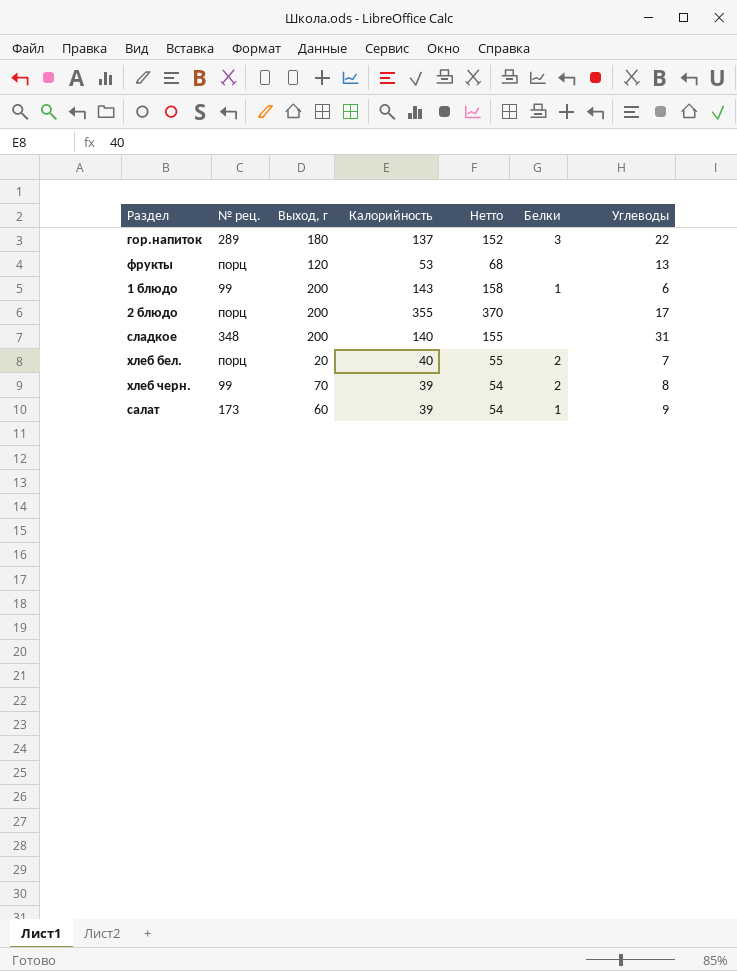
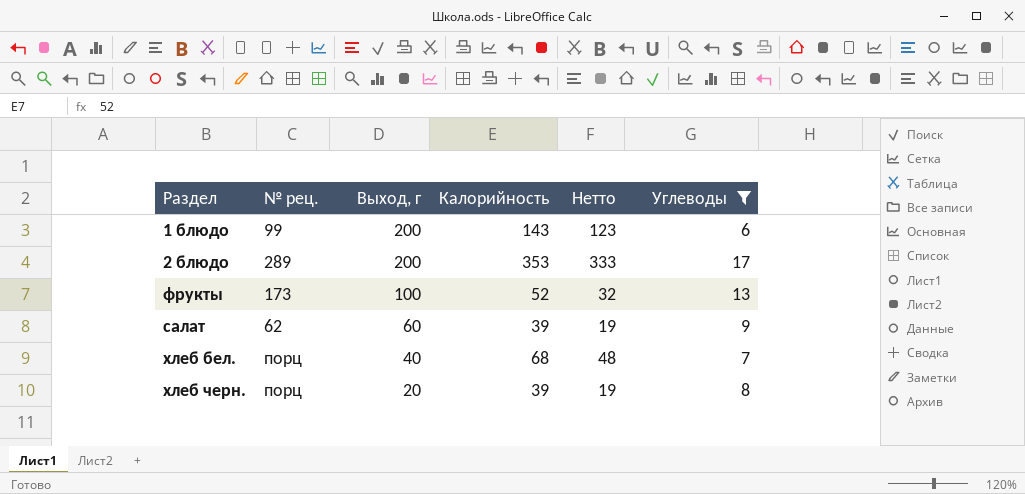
filter: none -> Углеводы <= 17
row order: none -> Выход, г descending
column Белки | position: 6 -> none
column Нетто | formula: [Калорийность] + 15 -> [Калорийность] - 20
2 блюдо | № рец.: порц -> 289
2 блюдо | Калорийность: 355 -> 353
фрукты | № рец.: порц -> 173
фрукты | Выход, г: 120 -> 100
фрукты | Калорийность: 53 -> 52
салат | № рец.: 173 -> 62
хлеб бел. | Выход, г: 20 -> 40
хлеб бел. | Калорийность: 40 -> 68
хлеб черн. | № рец.: 99 -> порц
хлеб черн. | Выход, г: 70 -> 20

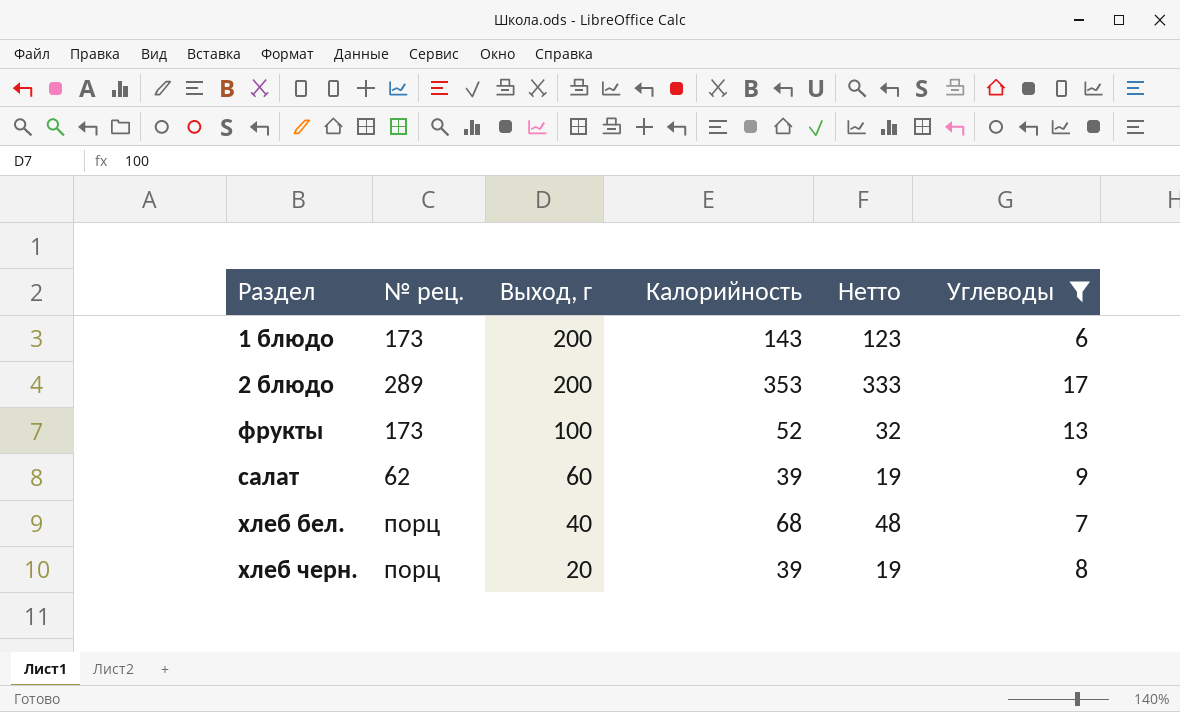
1 блюдо | № рец.: 99 -> 173

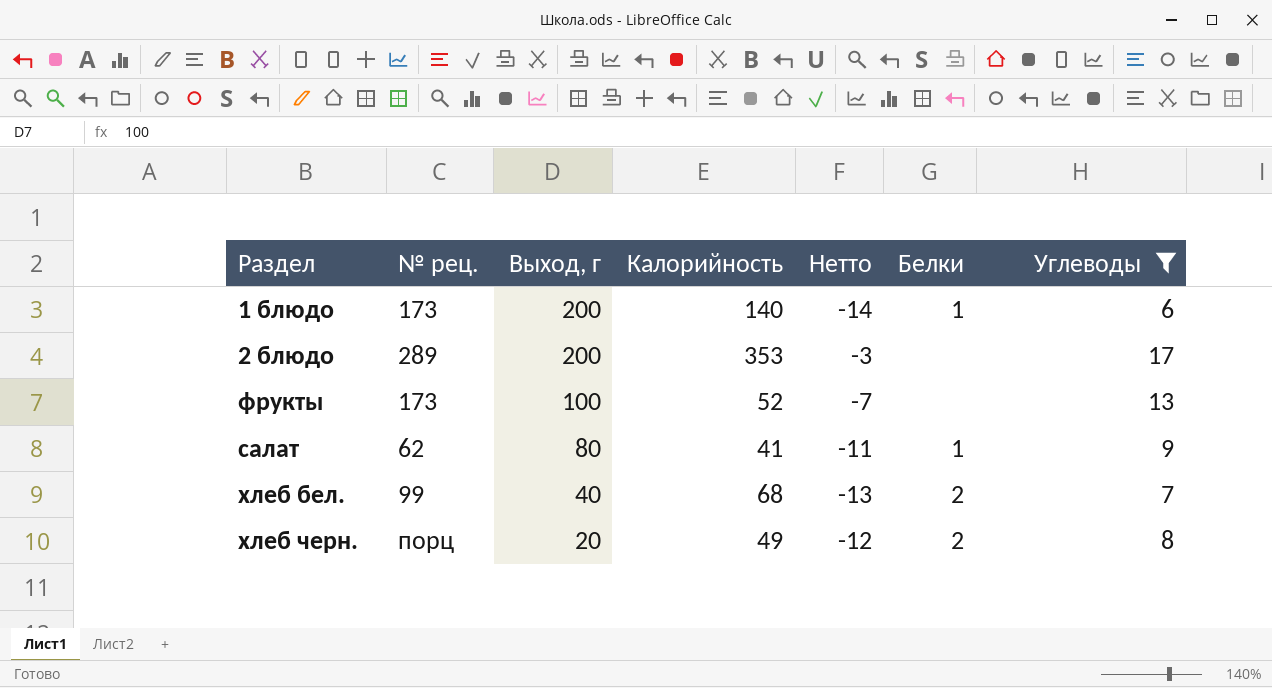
column Нетто | formula: [Калорийность] - 20 -> [Углеводы] - 20
column Белки | position: none -> 6
1 блюдо | Калорийность: 143 -> 140
салат | Выход, г: 60 -> 80
салат | Калорийность: 39 -> 41
хлеб бел. | № рец.: порц -> 99
хлеб черн. | Калорийность: 39 -> 49

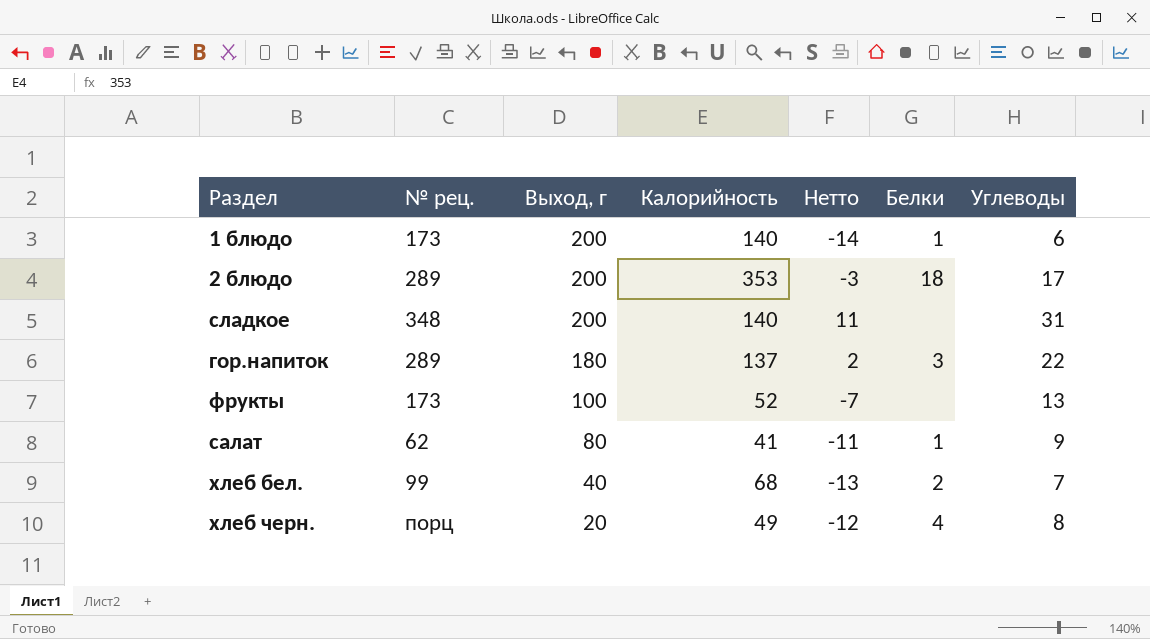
filter: Углеводы <= 17 -> none
2 блюдо | Белки: none -> 18
хлеб черн. | Белки: 2 -> 4

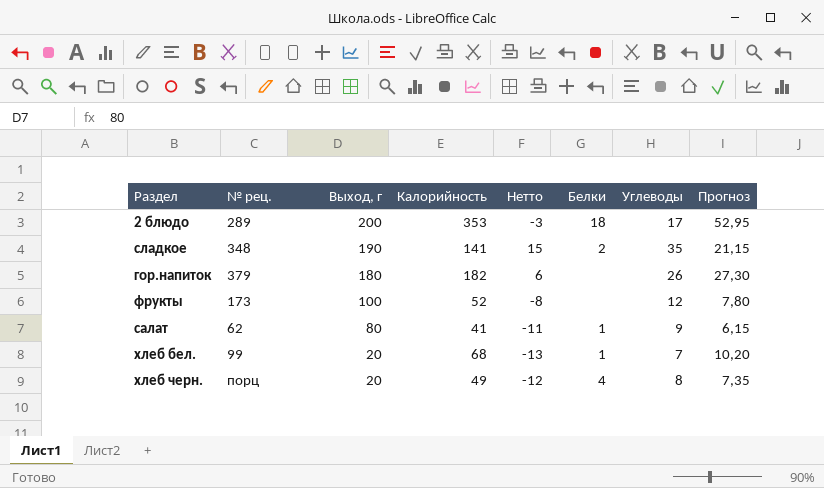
column Прогноз | formula: none -> [Калорийность] * 0,15
row 1 блюдо: 173 | 200 | 140 | -14 | 1 | 6 -> none
сладкое | Выход, г: 200 -> 190
сладкое | Калорийность: 140 -> 141
сладкое | Нетто: 11 -> 15
сладкое | Белки: none -> 2
сладкое | Углеводы: 31 -> 35
гор.напиток | № рец.: 289 -> 379
гор.напиток | Калорийность: 137 -> 182
гор.напиток | Нетто: 2 -> 6
гор.напиток | Белки: 3 -> none
гор.напиток | Углеводы: 22 -> 26
фрукты | Нетто: -7 -> -8
фрукты | Углеводы: 13 -> 12
хлеб бел. | Выход, г: 40 -> 20
хлеб бел. | Белки: 2 -> 1

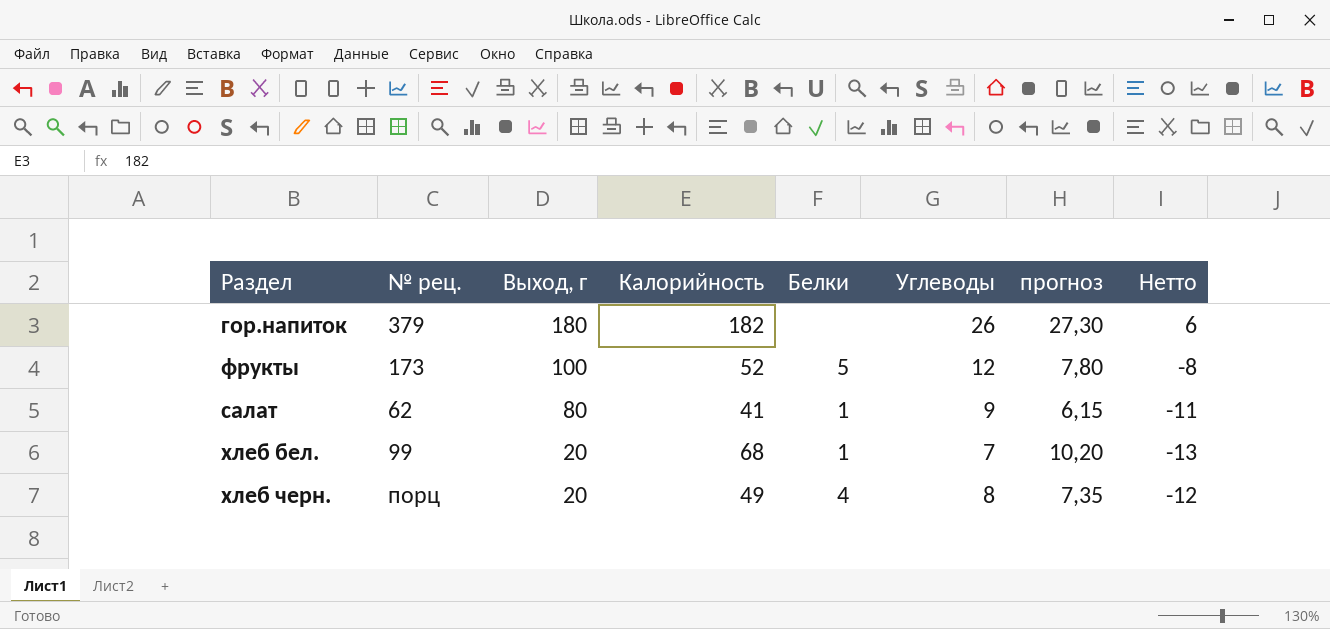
column name: Прогноз -> прогноз
column Нетто | position: 5 -> 8
row 2 блюдо: 289 | 200 | 353 | -3 | 18 | 17 | 52,95 -> none
row сладкое: 348 | 190 | 141 | 15 | 2 | 35 | 21,15 -> none
фрукты | Белки: none -> 5

